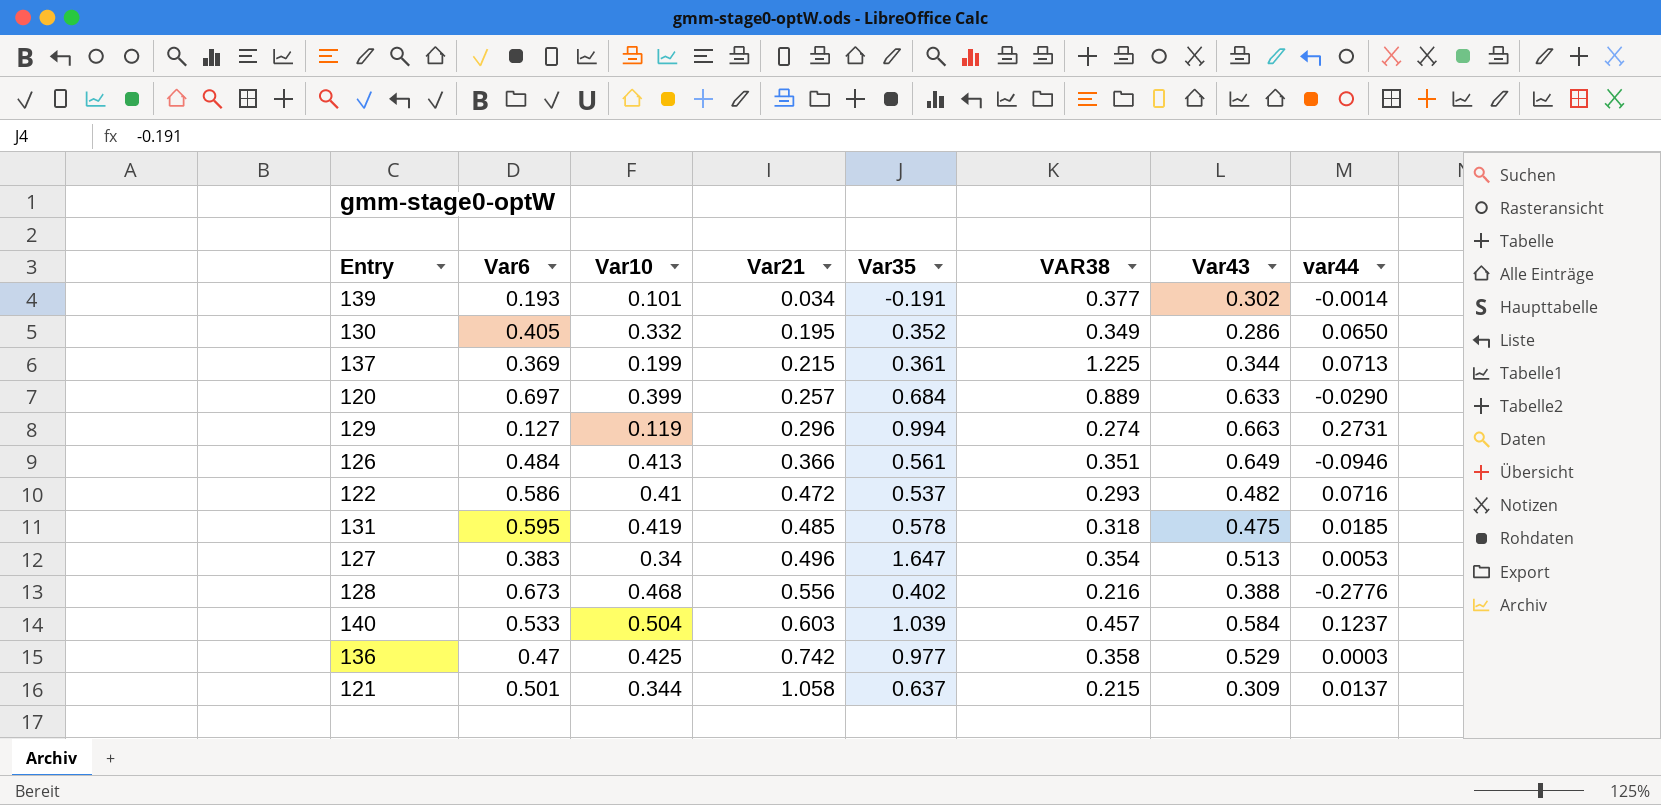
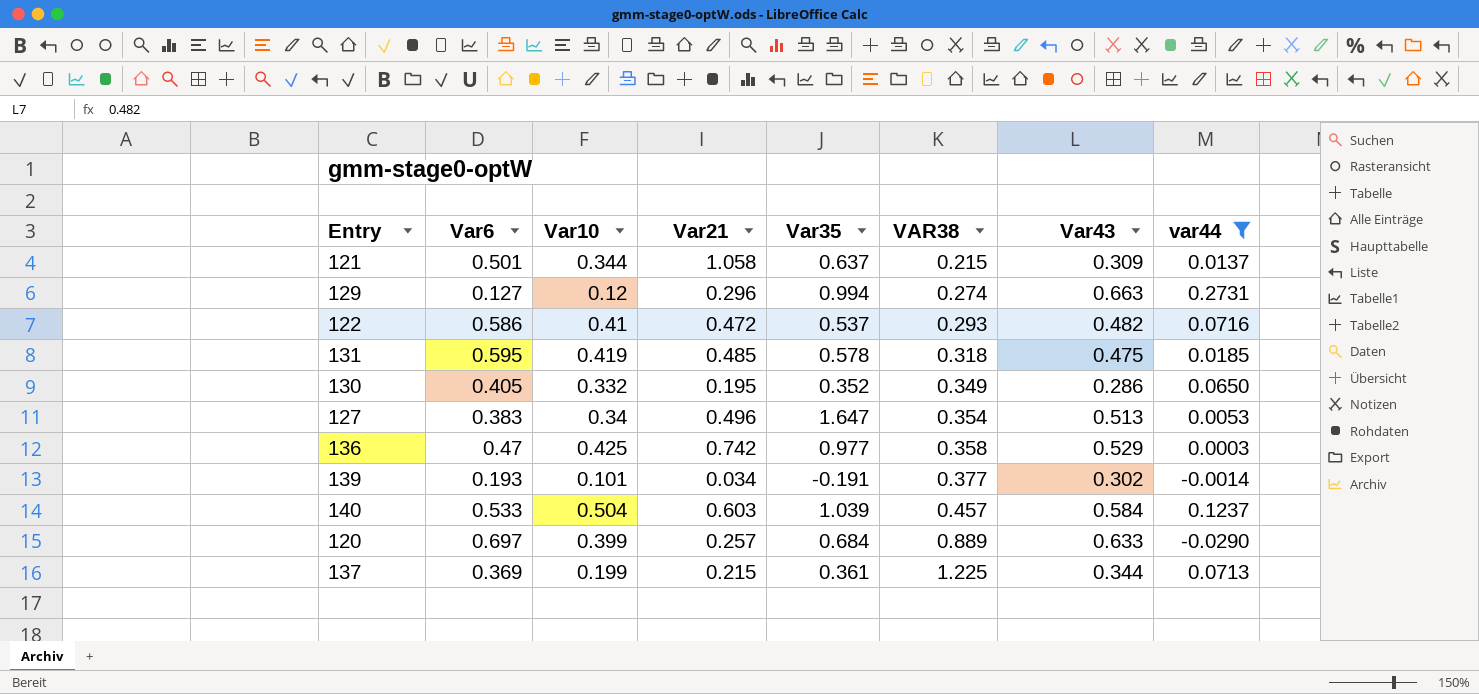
filter: none -> var44 >= -0.0290
row order: Var21 ascending -> VAR38 ascending
129 | Var10: 0.119 -> 0.12

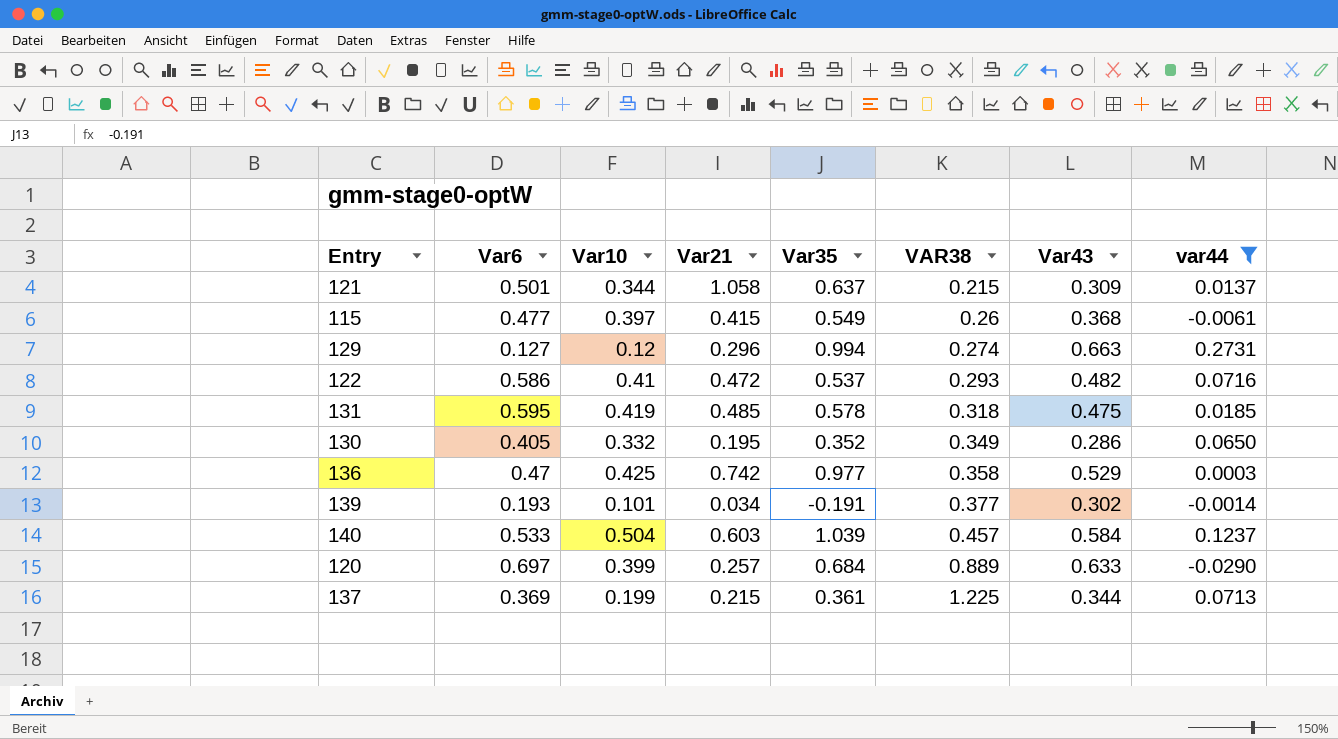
row 127: 0.383 | 0.34 | 0.496 | 1.647 | 0.354 | 0.513 | 0.0053 -> none
row 115: none -> 0.477 | 0.397 | 0.415 | 0.549 | 0.26 | 0.368 | -0.0061

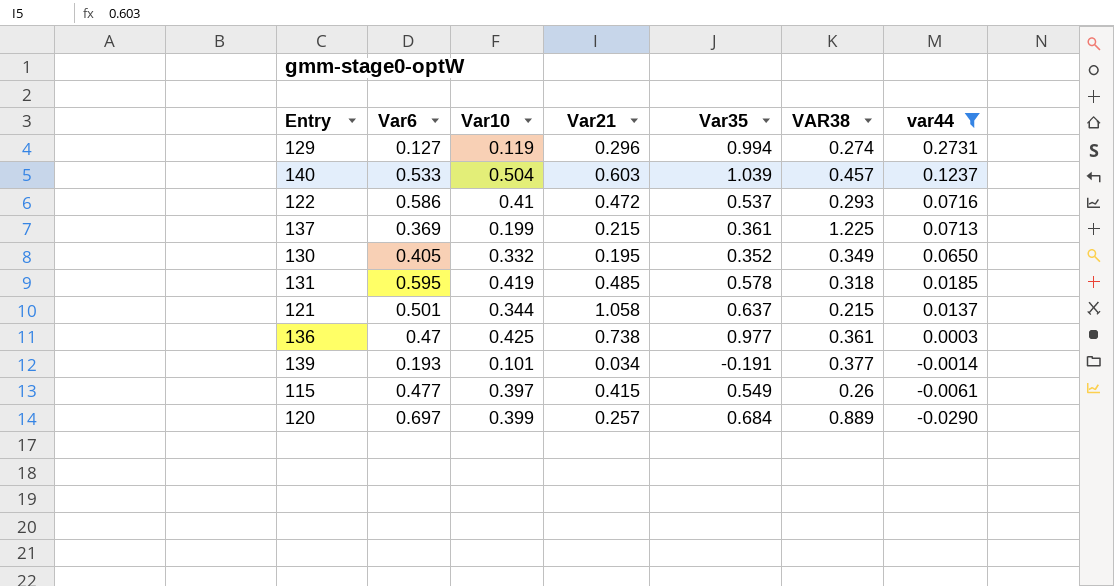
row order: VAR38 ascending -> var44 descending
column Var43 | position: 7 -> none
129 | Var10: 0.12 -> 0.119
136 | Var21: 0.742 -> 0.738
136 | VAR38: 0.358 -> 0.361

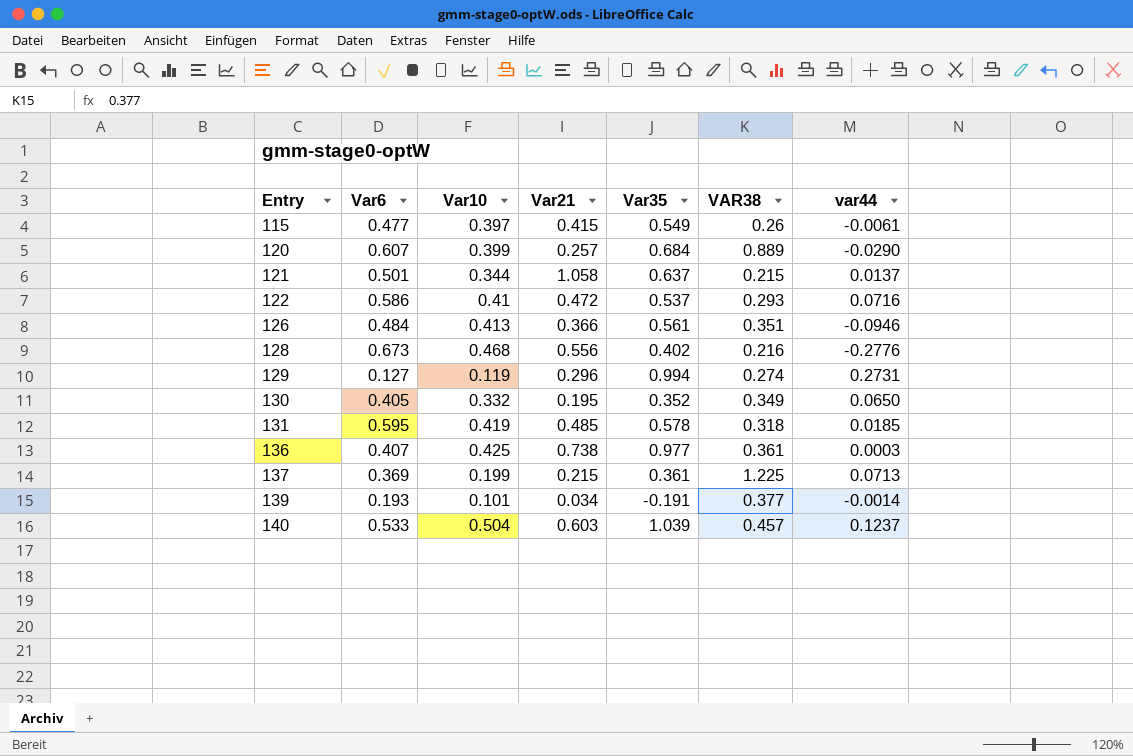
filter: var44 >= -0.0290 -> none
row order: var44 descending -> Entry ascending
120 | Var6: 0.697 -> 0.607
136 | Var6: 0.47 -> 0.407

